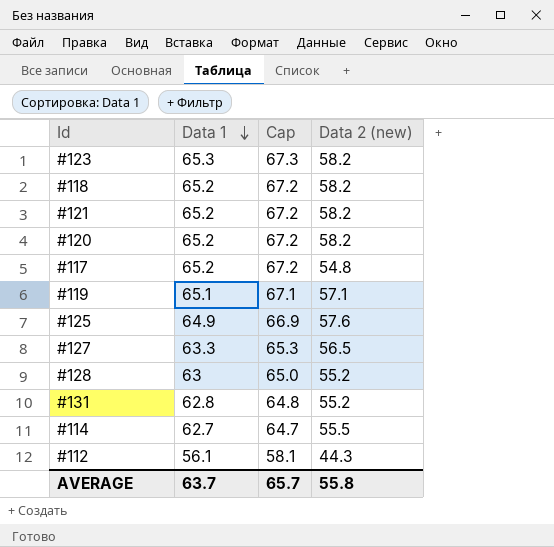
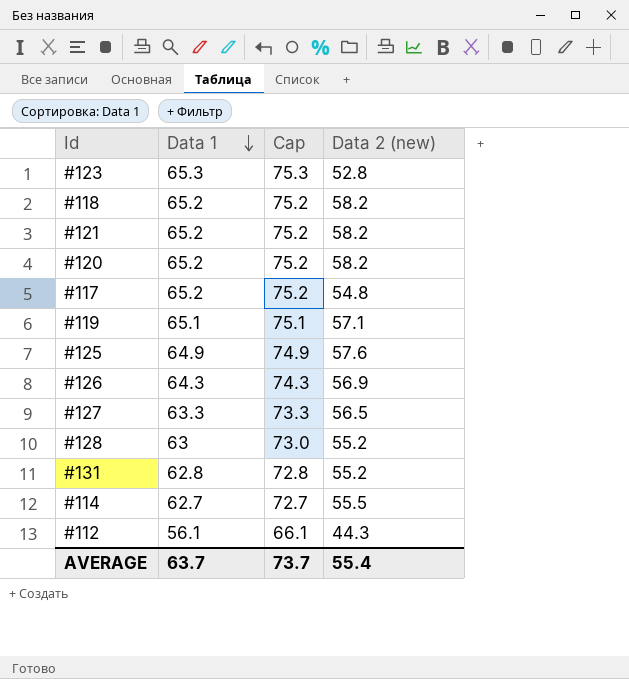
column Cap | formula: [Data 1] + 2 -> [Data 1] + 10
#123 | Data 2 (new): 58.2 -> 52.8
row #126: none -> 64.3 | 74.3 | 56.9
AVERAGE | Cap: 65.7 -> 73.7
AVERAGE | Data 2 (new): 55.8 -> 55.4

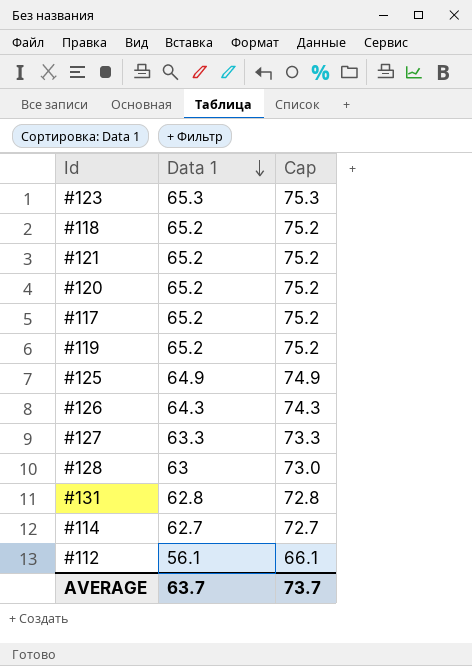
column Data 2 (new) | position: 4 -> none
#119 | Data 1: 65.1 -> 65.2
#119 | Cap: 75.1 -> 75.2

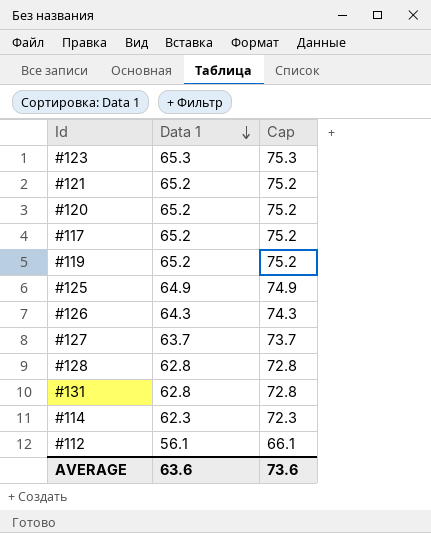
row #118: 65.2 | 75.2 -> none
#127 | Data 1: 63.3 -> 63.7
#127 | Cap: 73.3 -> 73.7
#128 | Data 1: 63 -> 62.8
#128 | Cap: 73.0 -> 72.8
#114 | Data 1: 62.7 -> 62.3
#114 | Cap: 72.7 -> 72.3
AVERAGE | Data 1: 63.7 -> 63.6
AVERAGE | Cap: 73.7 -> 73.6

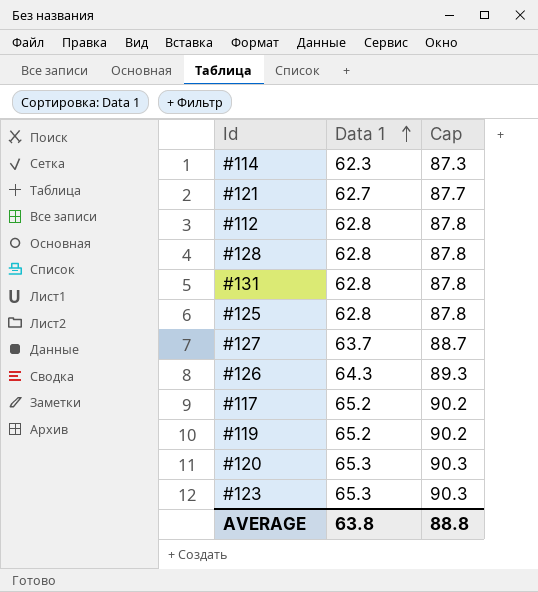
row order: Data 1 descending -> Data 1 ascending
column Cap | formula: [Data 1] + 10 -> [Data 1] + 25
#121 | Data 1: 65.2 -> 62.7
#112 | Data 1: 56.1 -> 62.8
#125 | Data 1: 64.9 -> 62.8
#120 | Data 1: 65.2 -> 65.3
AVERAGE | Data 1: 63.6 -> 63.8
AVERAGE | Cap: 73.6 -> 88.8

